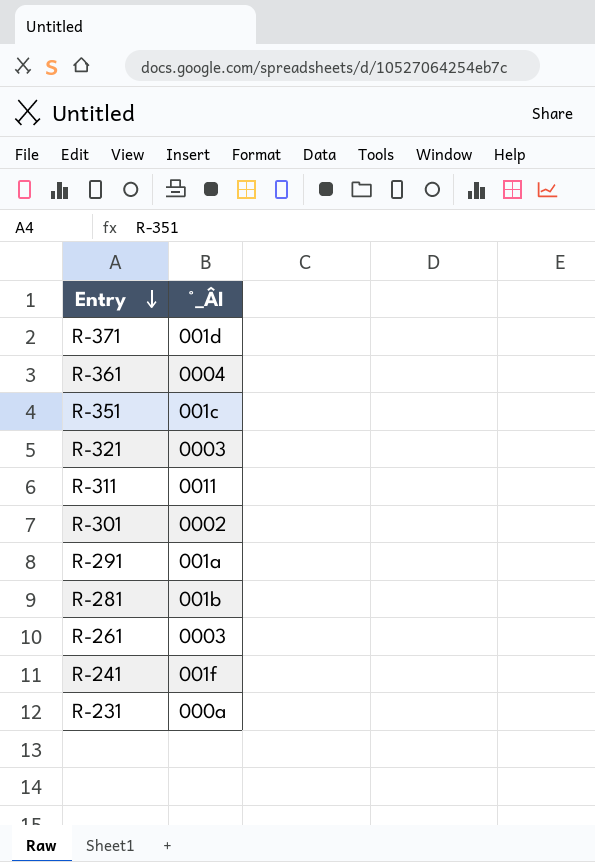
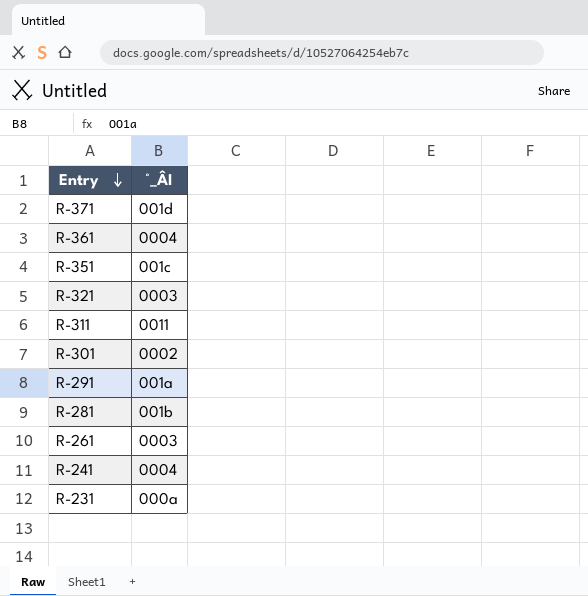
R-241 | °_ÂI: 001f -> 0004

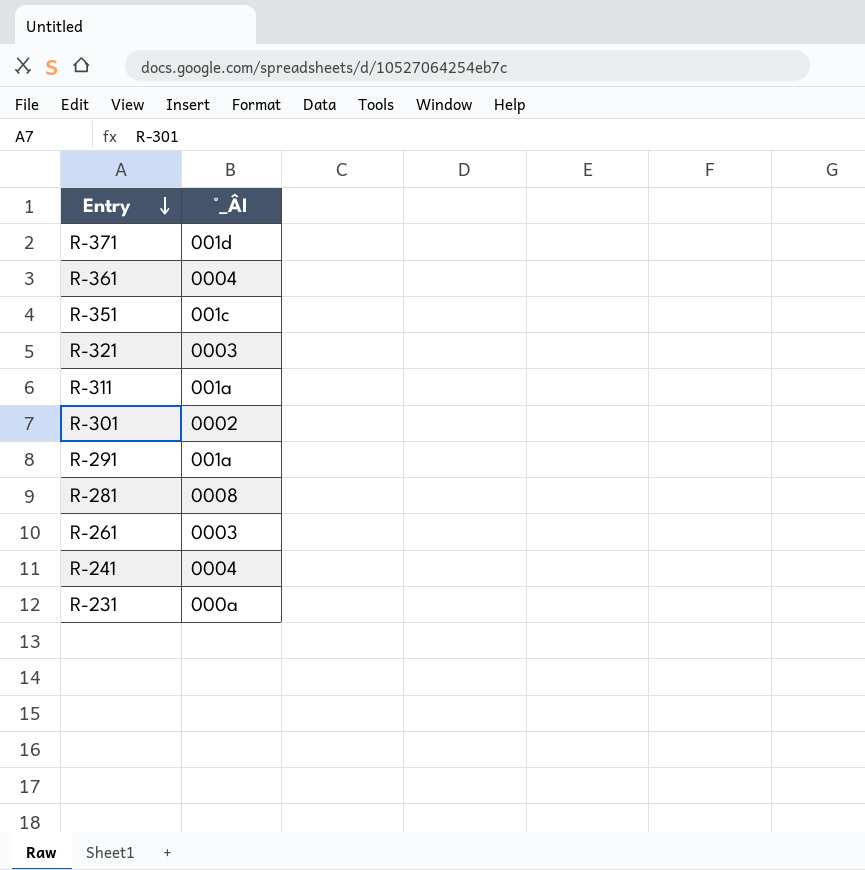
R-311 | °_ÂI: 0011 -> 001a
R-281 | °_ÂI: 001b -> 0008

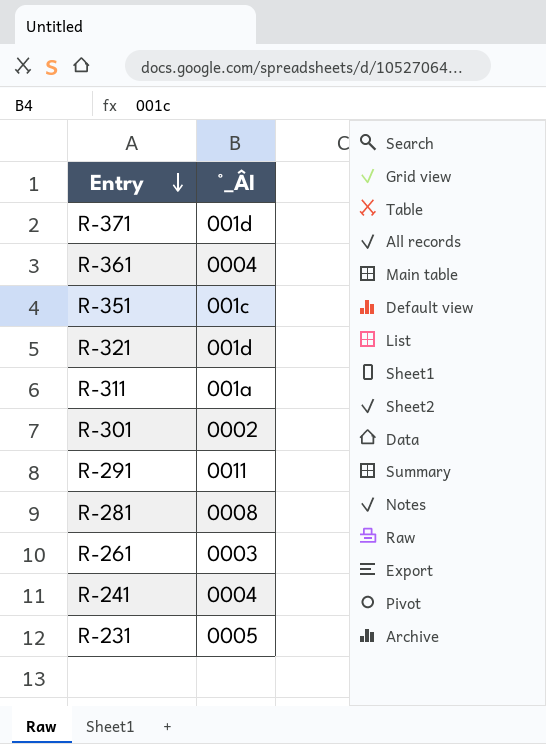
R-321 | °_ÂI: 0003 -> 001d
R-291 | °_ÂI: 001a -> 0011
R-231 | °_ÂI: 000a -> 0005

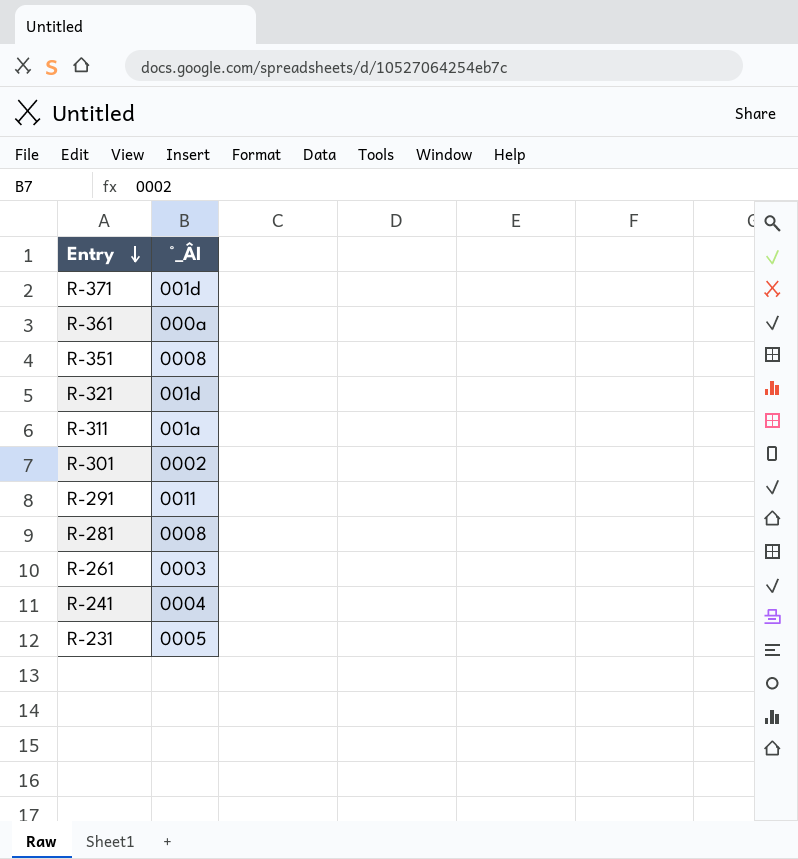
R-361 | °_ÂI: 0004 -> 000a
R-351 | °_ÂI: 001c -> 0008

